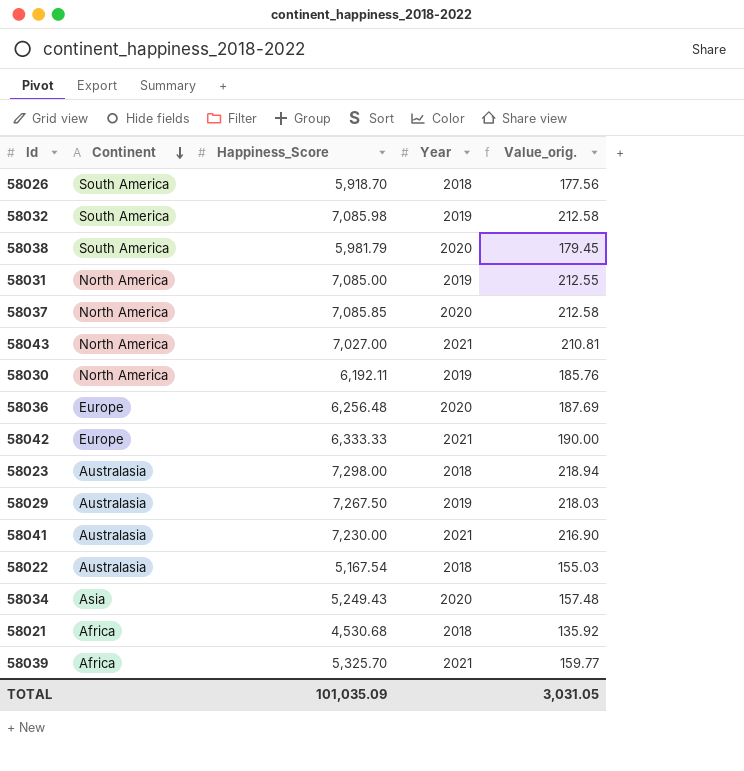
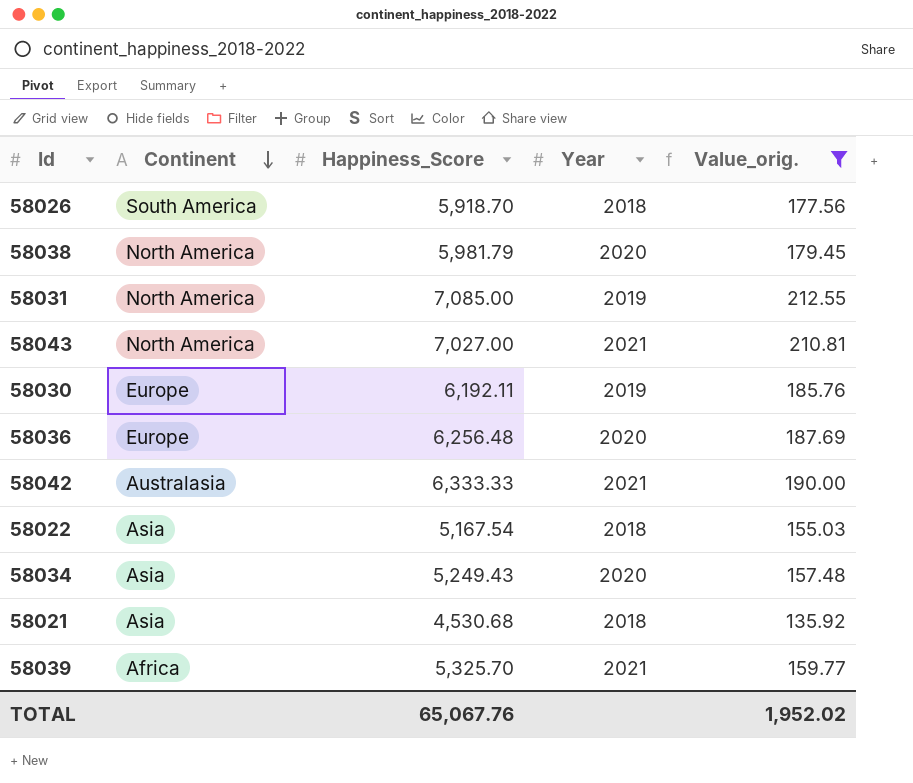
filter: none -> Value_orig. <= 212.55
58038 | Continent: South America -> North America
58030 | Continent: North America -> Europe
58042 | Continent: Europe -> Australasia
58022 | Continent: Australasia -> Asia
58021 | Continent: Africa -> Asia
TOTAL | Happiness_Score: 101,035.09 -> 65,067.76
TOTAL | Value_orig.: 3,031.05 -> 1,952.02

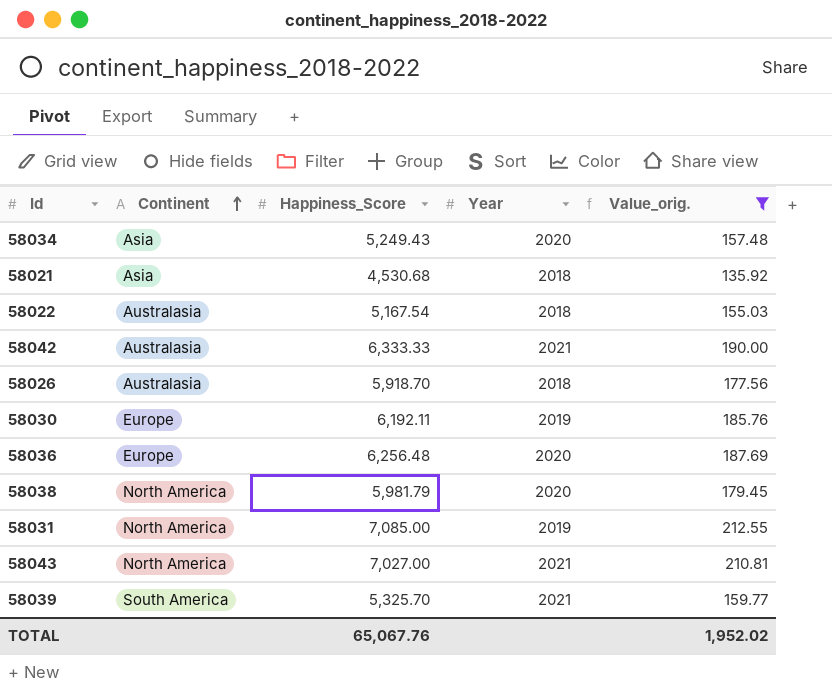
row order: Continent descending -> Continent ascending
58022 | Continent: Asia -> Australasia
58026 | Continent: South America -> Australasia
58039 | Continent: Africa -> South America

